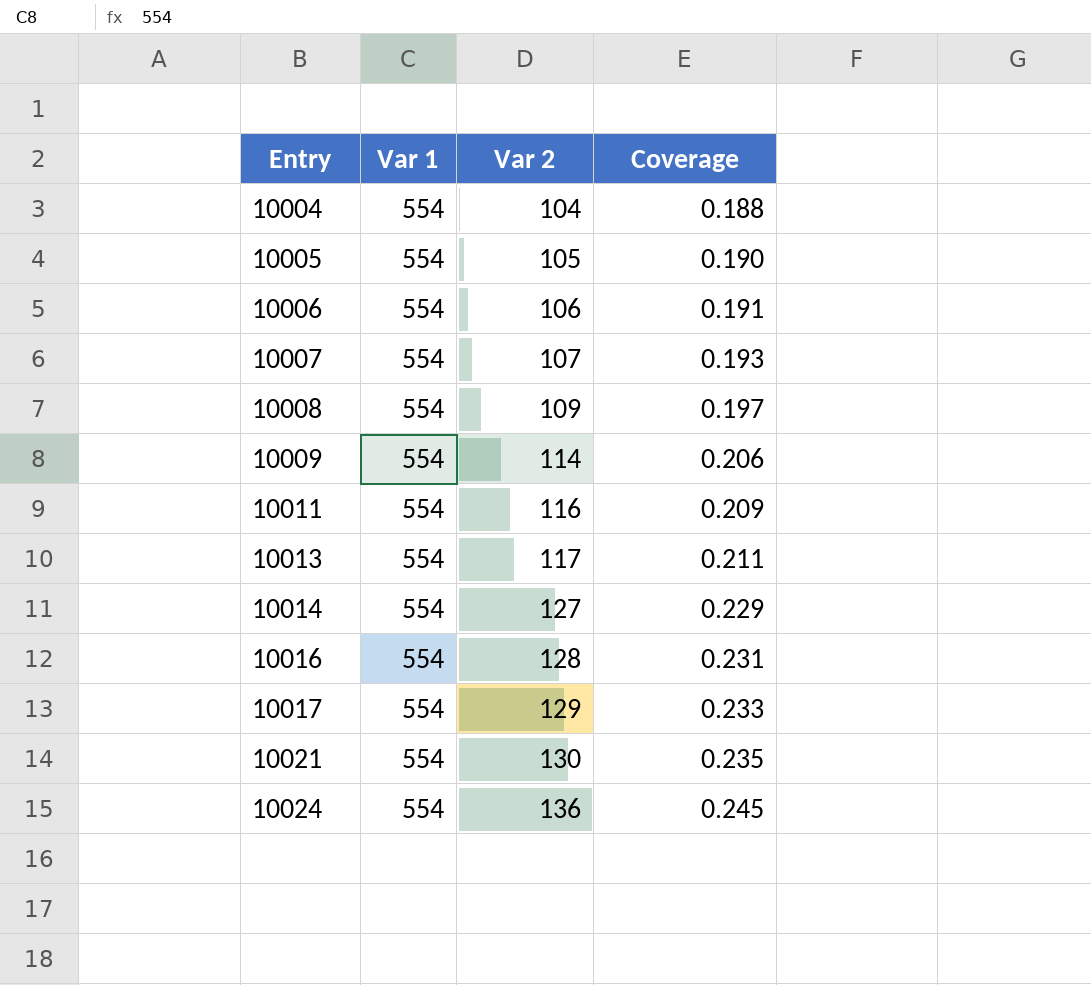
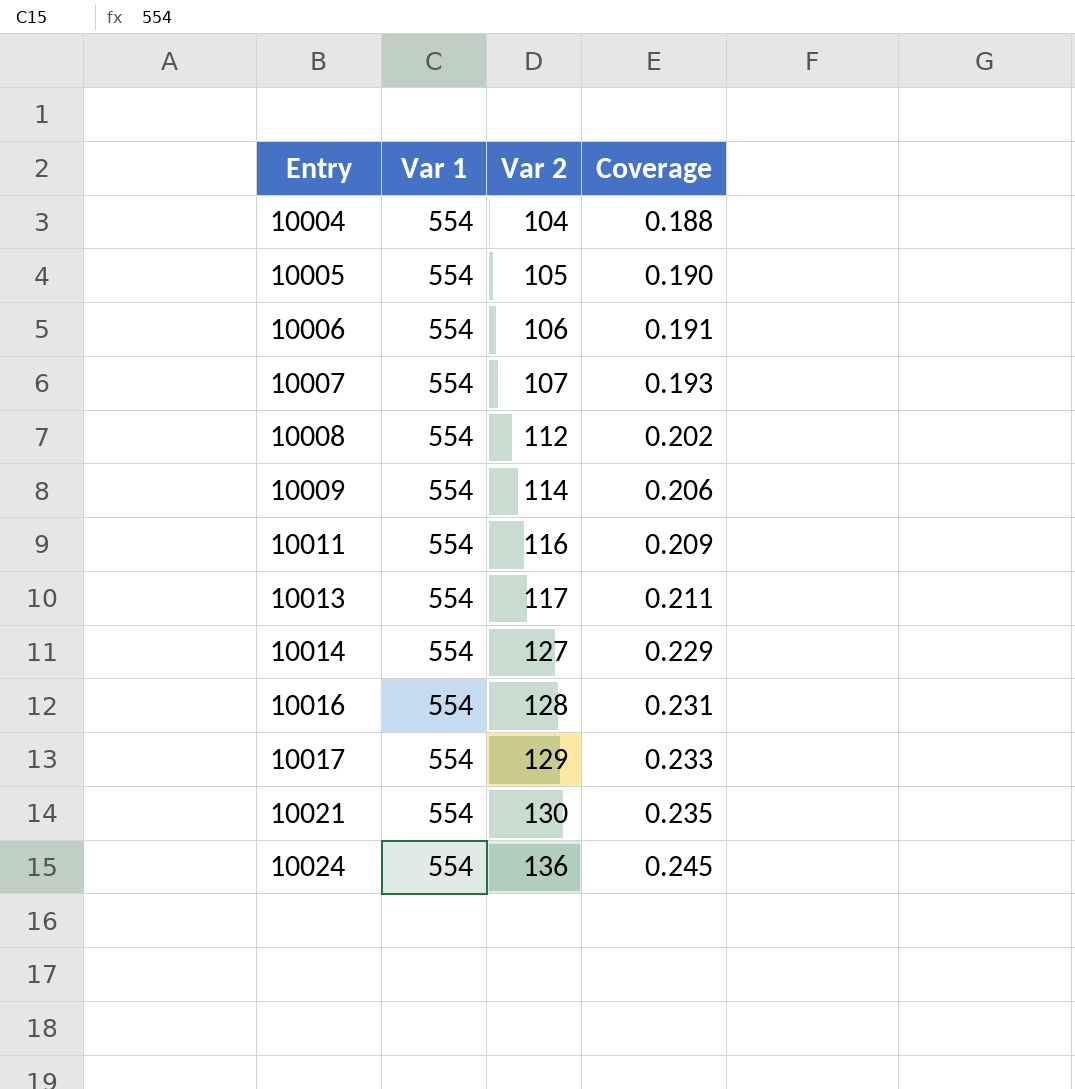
10008 | Var 2: 109 -> 112
10008 | Coverage: 0.197 -> 0.202

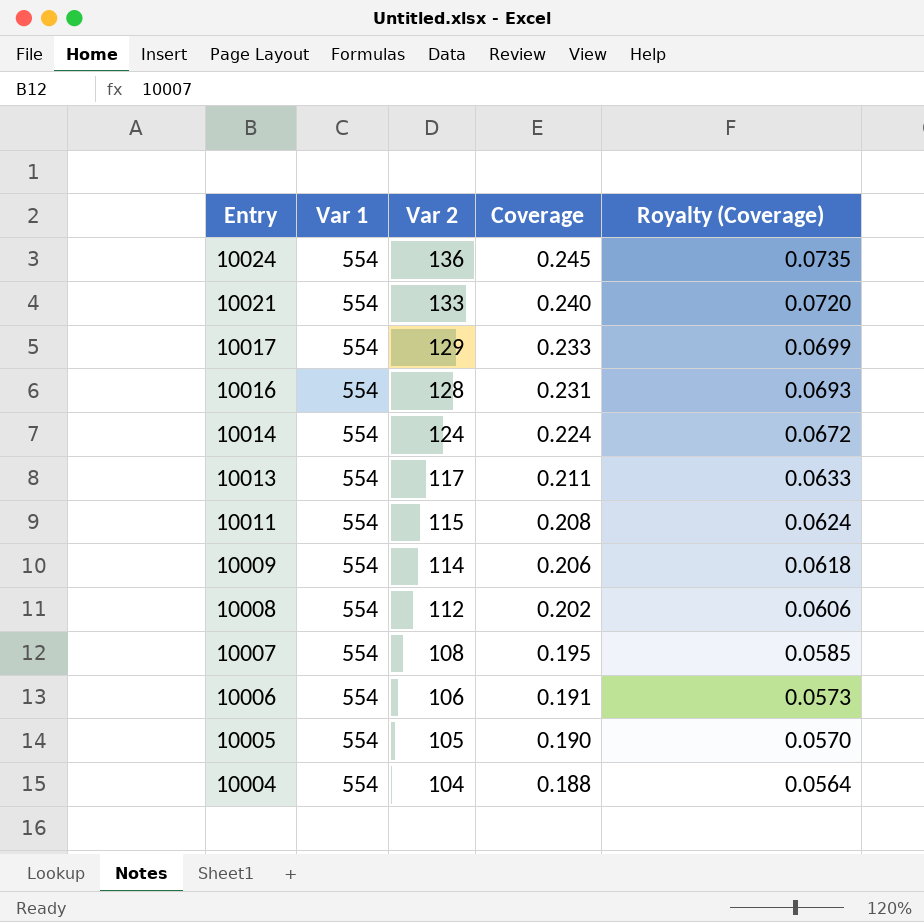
row order: Entry ascending -> Entry descending
column Royalty (Coverage) | formula: none -> [Coverage] * 0.3
10021 | Var 2: 130 -> 133
10021 | Coverage: 0.235 -> 0.240
10014 | Var 2: 127 -> 124
10014 | Coverage: 0.229 -> 0.224
10011 | Var 2: 116 -> 115
10011 | Coverage: 0.209 -> 0.208
10007 | Var 2: 107 -> 108
10007 | Coverage: 0.193 -> 0.195

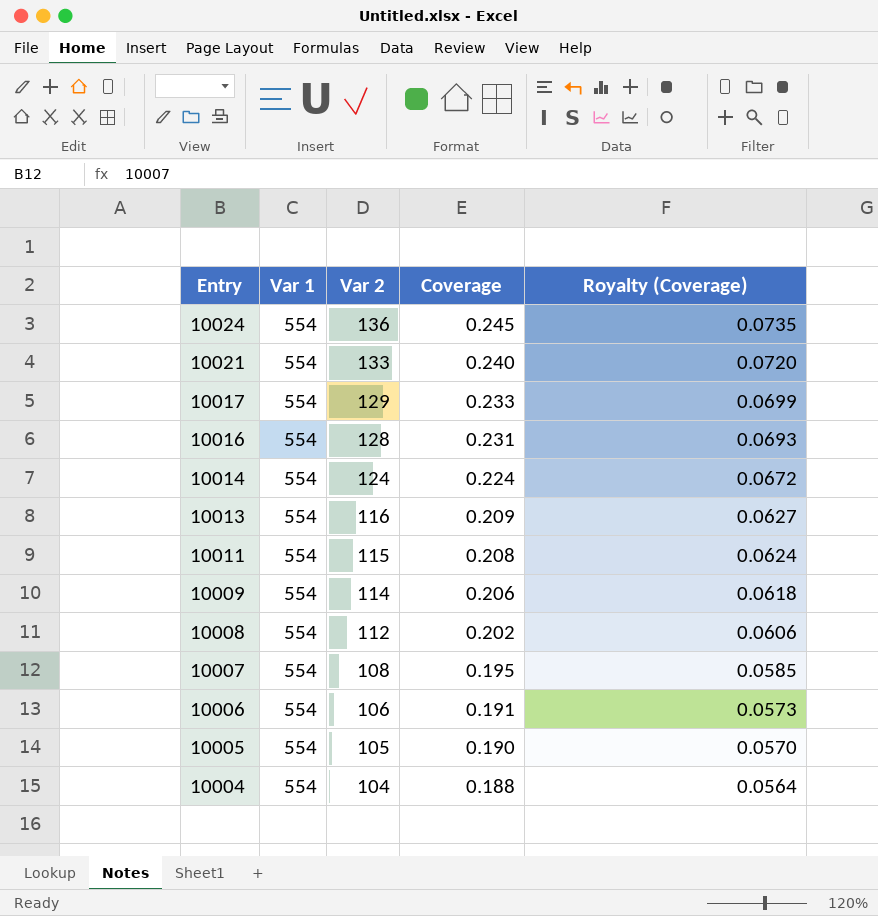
10013 | Var 2: 117 -> 116
10013 | Coverage: 0.211 -> 0.209
10013 | Royalty (Coverage): 0.0633 -> 0.0627

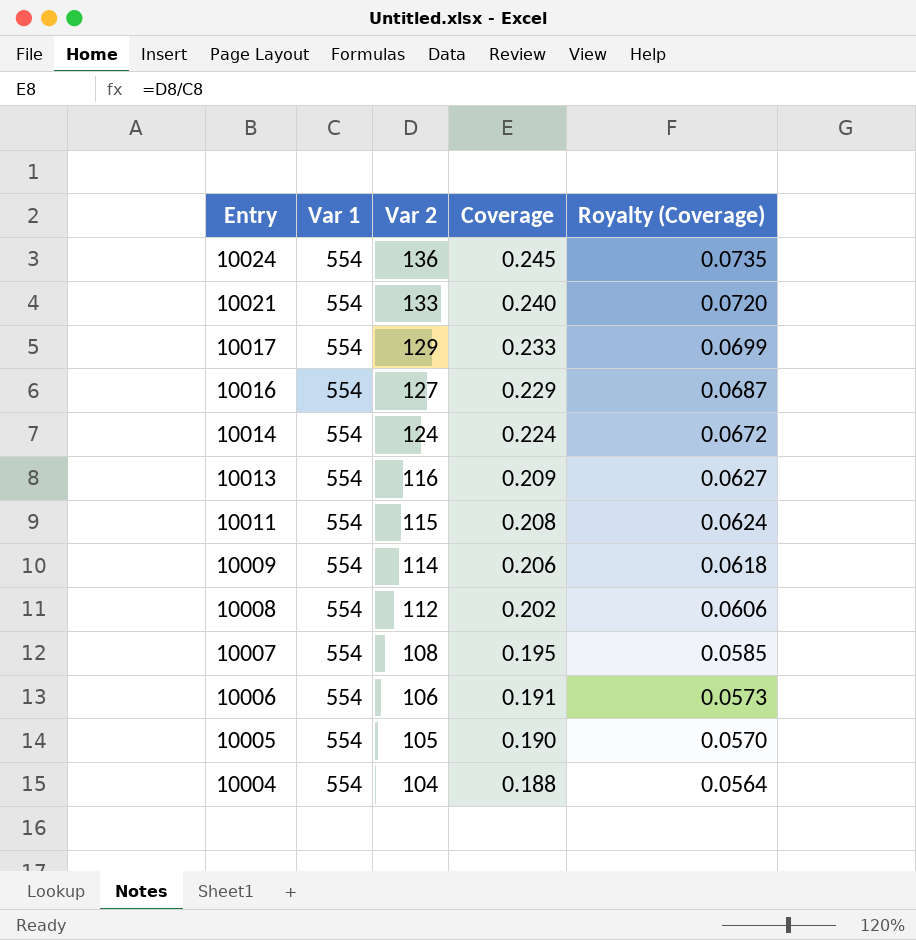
10016 | Var 2: 128 -> 127
10016 | Coverage: 0.231 -> 0.229
10016 | Royalty (Coverage): 0.0693 -> 0.0687

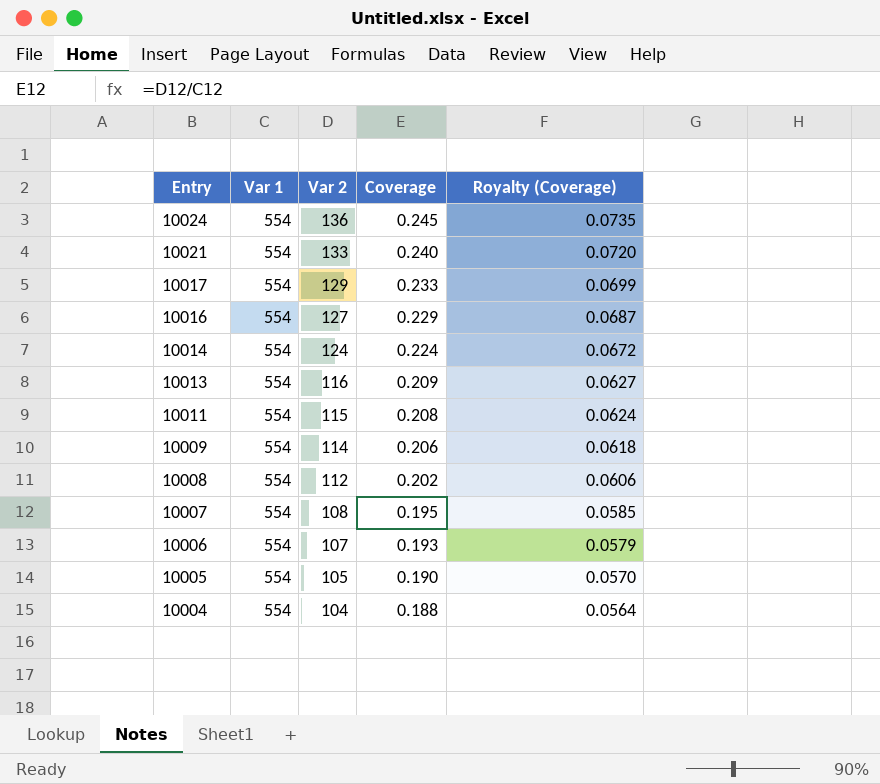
10006 | Var 2: 106 -> 107
10006 | Coverage: 0.191 -> 0.193
10006 | Royalty (Coverage): 0.0573 -> 0.0579

